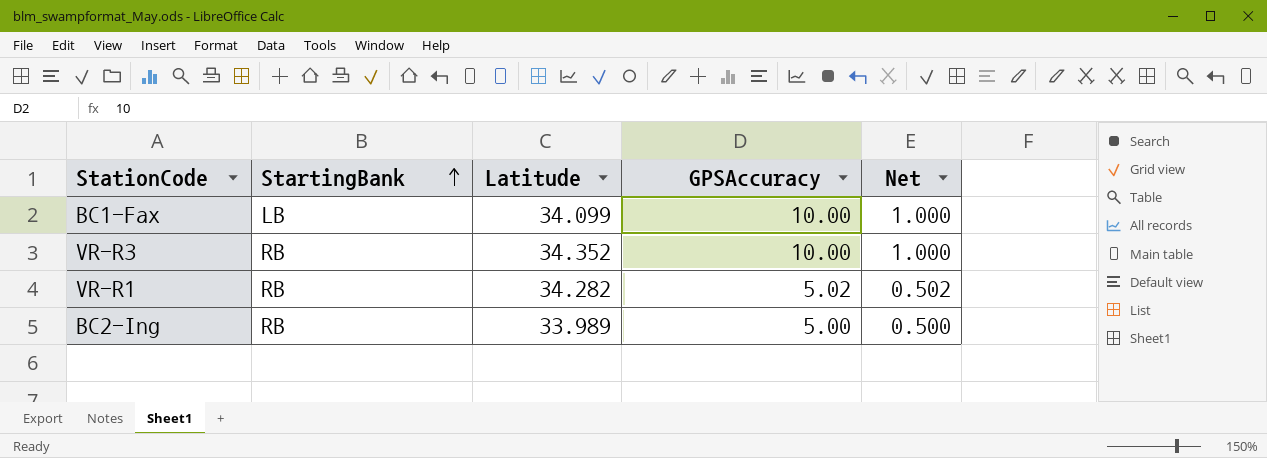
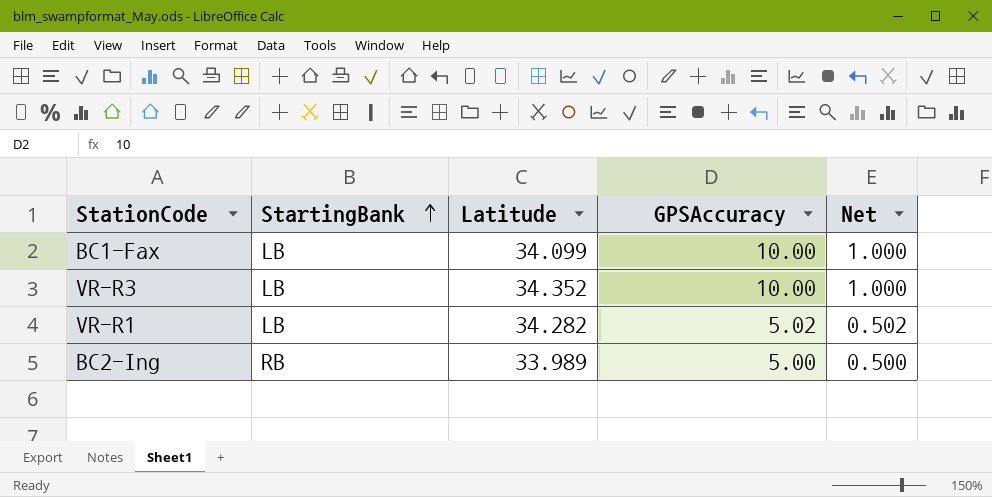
VR-R3 | StartingBank: RB -> LB
VR-R1 | StartingBank: RB -> LB

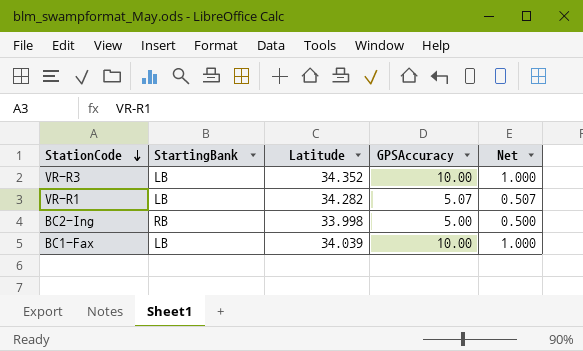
row order: StartingBank ascending -> StationCode descending
VR-R1 | GPSAccuracy: 5.02 -> 5.07
VR-R1 | Net: 0.502 -> 0.507
BC2-Ing | Latitude: 33.989 -> 33.998
BC1-Fax | Latitude: 34.099 -> 34.039

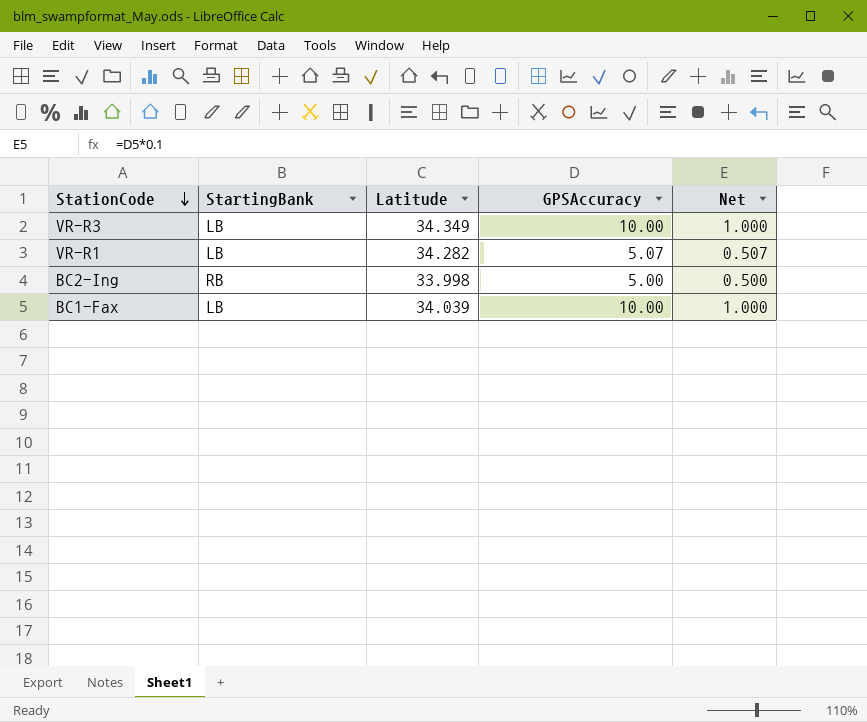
VR-R3 | Latitude: 34.352 -> 34.349

